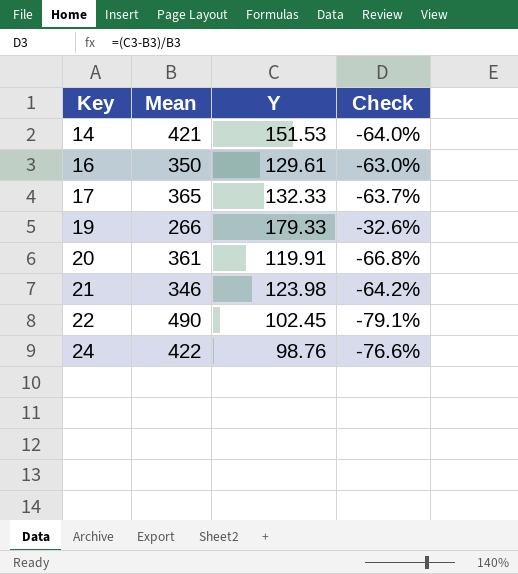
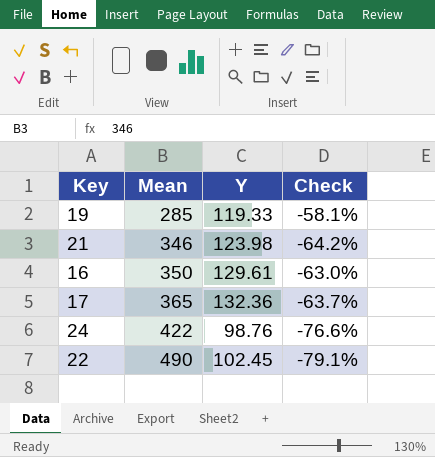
row order: Key ascending -> Mean ascending
row 14: 421 | 151.53 | -64.0% -> none
row 20: 361 | 119.91 | -66.8% -> none
19 | Mean: 266 -> 285
19 | Y: 179.33 -> 119.33
19 | Check: -32.6% -> -58.1%
17 | Y: 132.33 -> 132.36

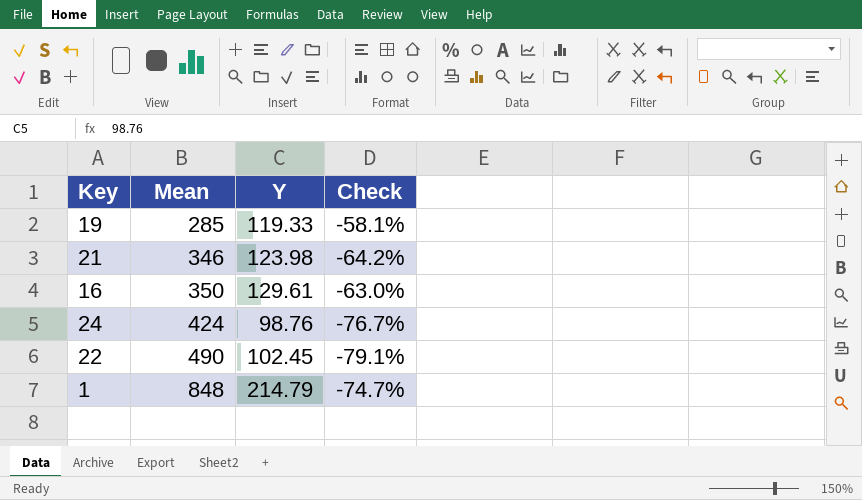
row 17: 365 | 132.36 | -63.7% -> none
24 | Mean: 422 -> 424
24 | Check: -76.6% -> -76.7%
row 1: none -> 848 | 214.79 | -74.7%

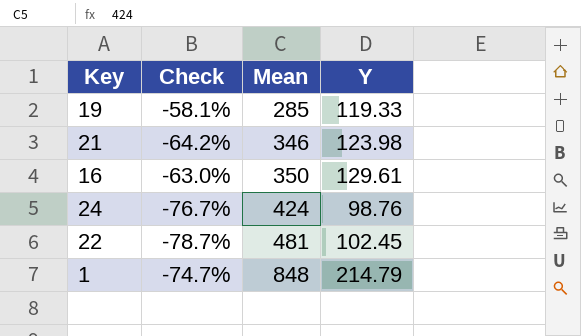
column Check | position: 4 -> 2
22 | Check: -79.1% -> -78.7%
22 | Mean: 490 -> 481

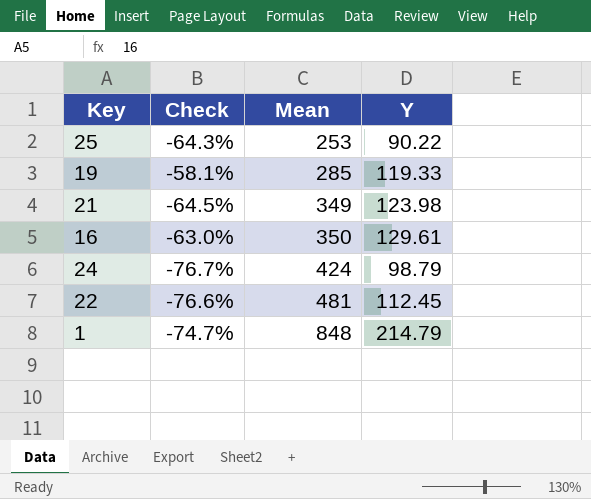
row 25: none -> -64.3% | 253 | 90.22
21 | Check: -64.2% -> -64.5%
21 | Mean: 346 -> 349
24 | Y: 98.76 -> 98.79
22 | Check: -78.7% -> -76.6%
22 | Y: 102.45 -> 112.45

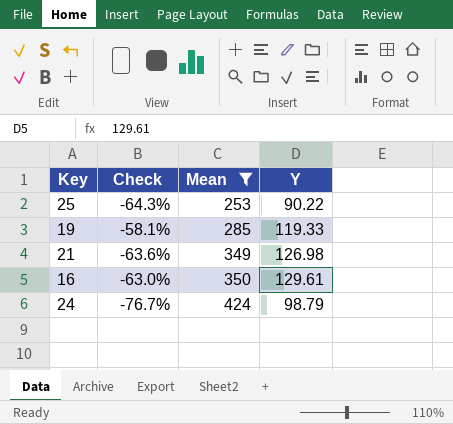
filter: none -> Mean <= 424
21 | Check: -64.5% -> -63.6%
21 | Y: 123.98 -> 126.98

